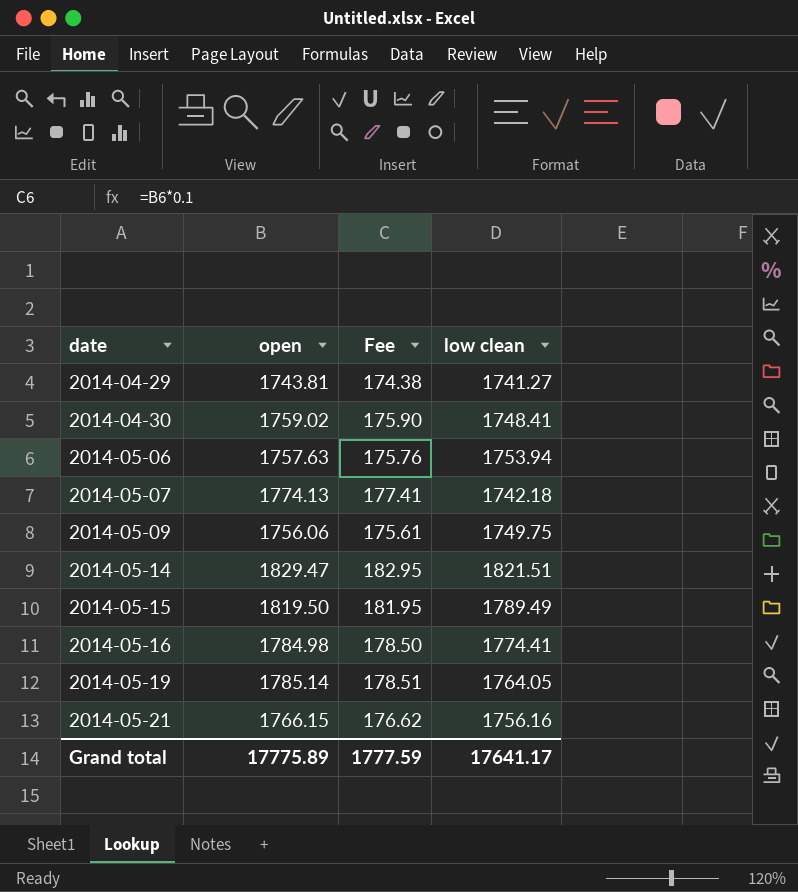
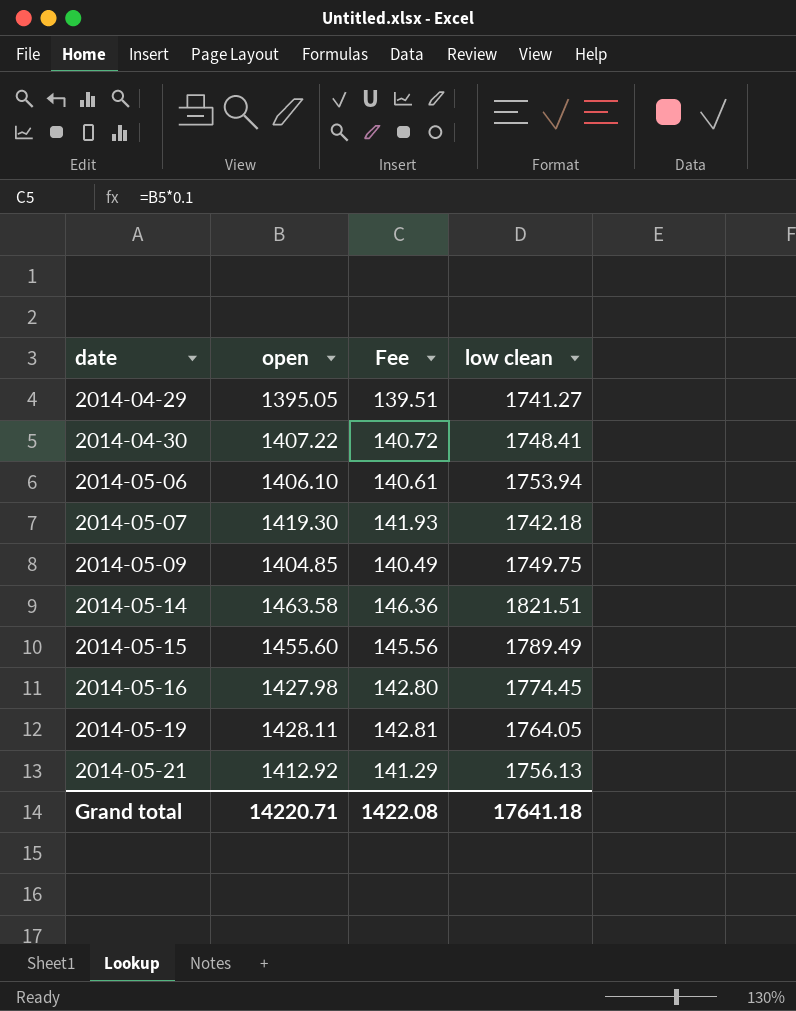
2014-04-29 | open: 1743.81 -> 1395.05
2014-04-29 | Fee: 174.38 -> 139.51
2014-04-30 | open: 1759.02 -> 1407.22
2014-04-30 | Fee: 175.90 -> 140.72
2014-05-06 | open: 1757.63 -> 1406.10
2014-05-06 | Fee: 175.76 -> 140.61
2014-05-07 | open: 1774.13 -> 1419.30
2014-05-07 | Fee: 177.41 -> 141.93
2014-05-09 | open: 1756.06 -> 1404.85
2014-05-09 | Fee: 175.61 -> 140.49
2014-05-14 | open: 1829.47 -> 1463.58
2014-05-14 | Fee: 182.95 -> 146.36
2014-05-15 | open: 1819.50 -> 1455.60
2014-05-15 | Fee: 181.95 -> 145.56
2014-05-16 | open: 1784.98 -> 1427.98
2014-05-16 | Fee: 178.50 -> 142.80
2014-05-16 | low clean: 1774.41 -> 1774.45
2014-05-19 | open: 1785.14 -> 1428.11
2014-05-19 | Fee: 178.51 -> 142.81
2014-05-21 | open: 1766.15 -> 1412.92
2014-05-21 | Fee: 176.62 -> 141.29
2014-05-21 | low clean: 1756.16 -> 1756.13
Grand total | open: 17775.89 -> 14220.71
Grand total | Fee: 1777.59 -> 1422.08
Grand total | low clean: 17641.17 -> 17641.18

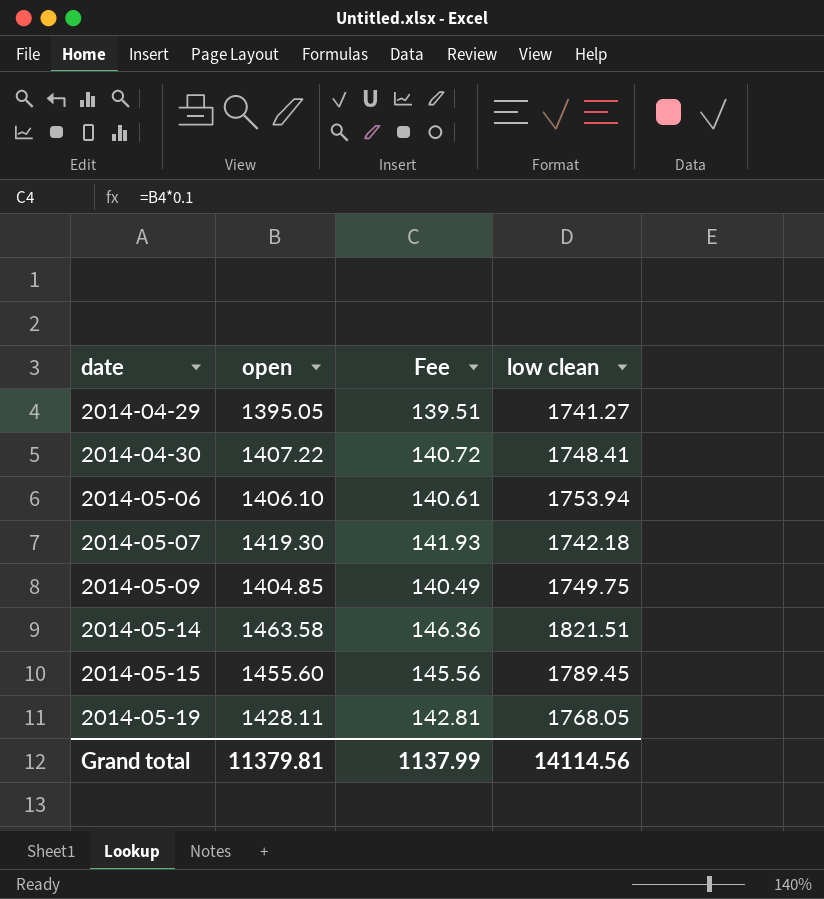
row 2014-05-16: 1427.98 | 142.80 | 1774.45 -> none
row 2014-05-21: 1412.92 | 141.29 | 1756.13 -> none
2014-05-15 | low clean: 1789.49 -> 1789.45
2014-05-19 | low clean: 1764.05 -> 1768.05
Grand total | open: 14220.71 -> 11379.81
Grand total | Fee: 1422.08 -> 1137.99
Grand total | low clean: 17641.18 -> 14114.56

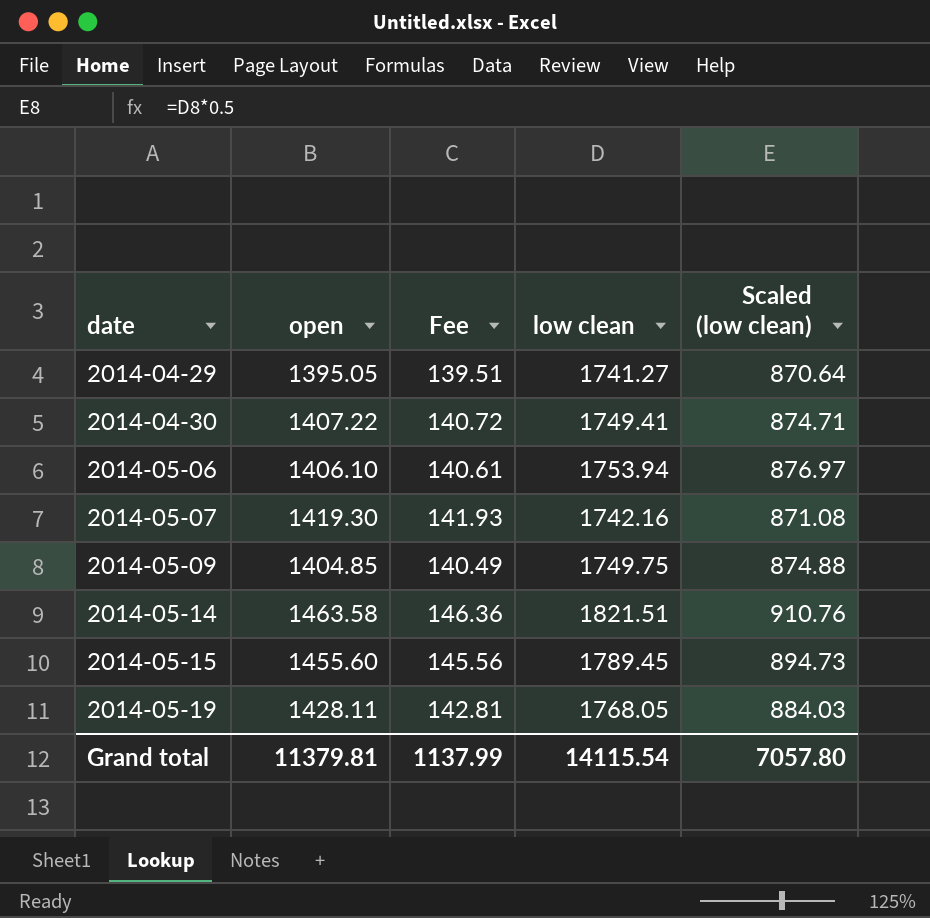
column Scaled (low clean) | formula: none -> [low clean] * 0.5
2014-04-30 | low clean: 1748.41 -> 1749.41
2014-05-07 | low clean: 1742.18 -> 1742.16
Grand total | low clean: 14114.56 -> 14115.54

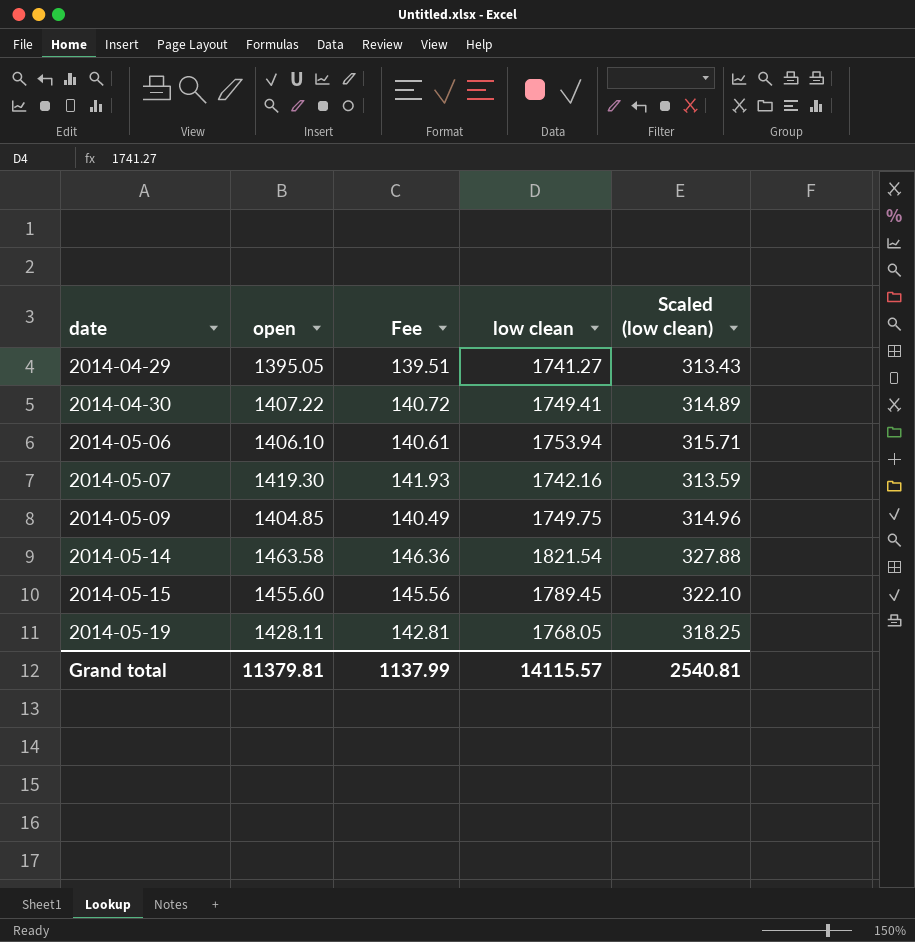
column Scaled (low clean) | formula: [low clean] * 0.5 -> [low clean] * 0.18
2014-05-14 | low clean: 1821.51 -> 1821.54
Grand total | low clean: 14115.54 -> 14115.57
Grand total | Scaled (low clean): 7057.80 -> 2540.81

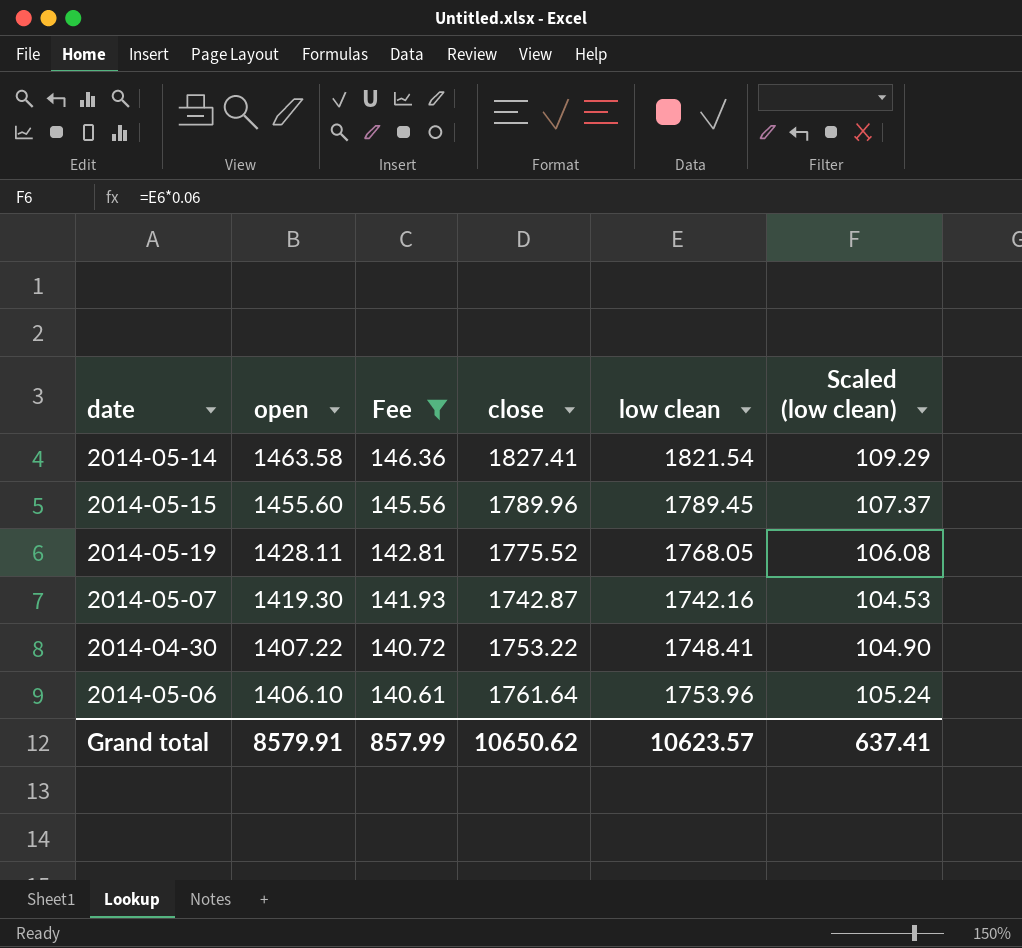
filter: none -> Fee >= 140.61
row order: date ascending -> open descending
column close | position: none -> 4
column Scaled (low clean) | formula: [low clean] * 0.18 -> [low clean] * 0.06
2014-04-30 | low clean: 1749.41 -> 1748.41
2014-05-06 | low clean: 1753.94 -> 1753.96
Grand total | open: 11379.81 -> 8579.91
Grand total | Fee: 1137.99 -> 857.99
Grand total | low clean: 14115.57 -> 10623.57
Grand total | Scaled (low clean): 2540.81 -> 637.41

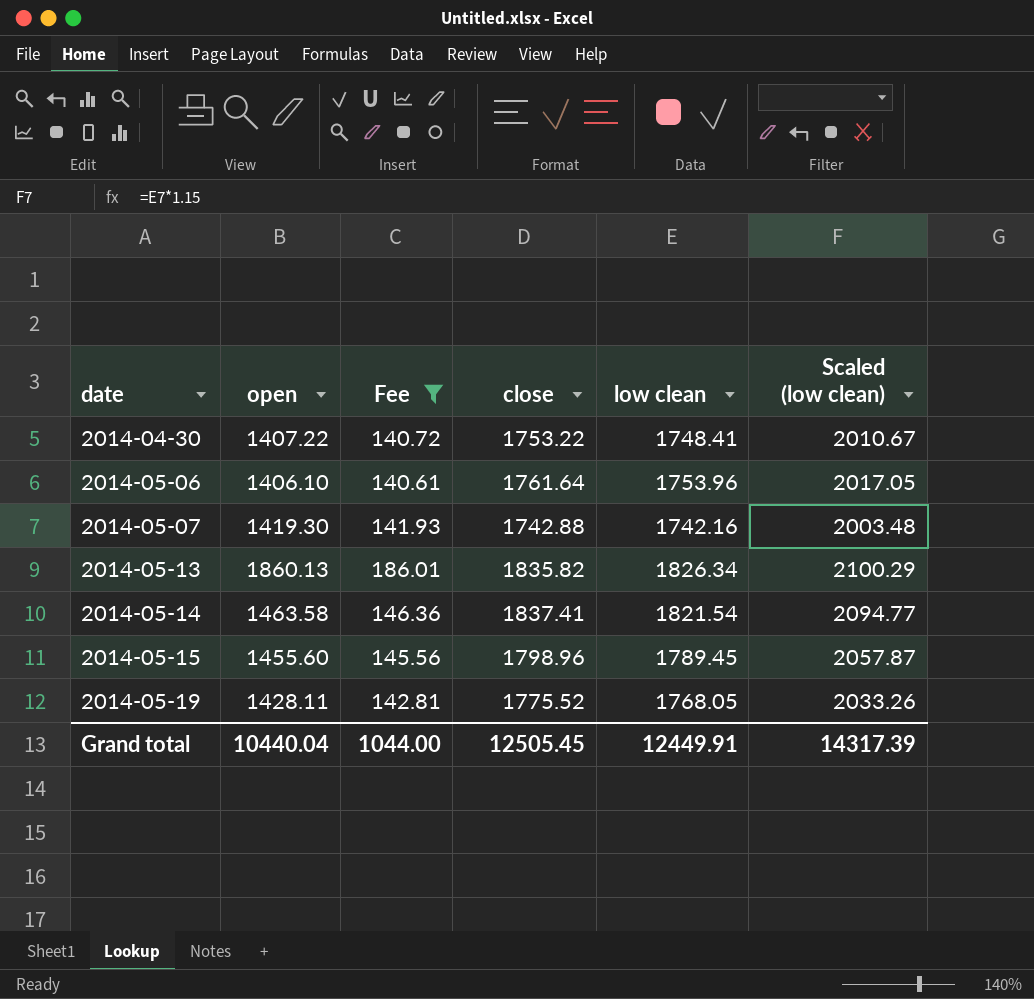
row order: open descending -> date ascending
column Scaled (low clean) | formula: [low clean] * 0.06 -> [low clean] * 1.15
2014-05-07 | close: 1742.87 -> 1742.88
row 2014-05-13: none -> 1860.13 | 186.01 | 1835.82 | 1826.34 | 2100.29
2014-05-14 | close: 1827.41 -> 1837.41
2014-05-15 | close: 1789.96 -> 1798.96
Grand total | open: 8579.91 -> 10440.04
Grand total | Fee: 857.99 -> 1044.00
Grand total | close: 10650.62 -> 12505.45
Grand total | low clean: 10623.57 -> 12449.91
Grand total | Scaled (low clean): 637.41 -> 14317.39

